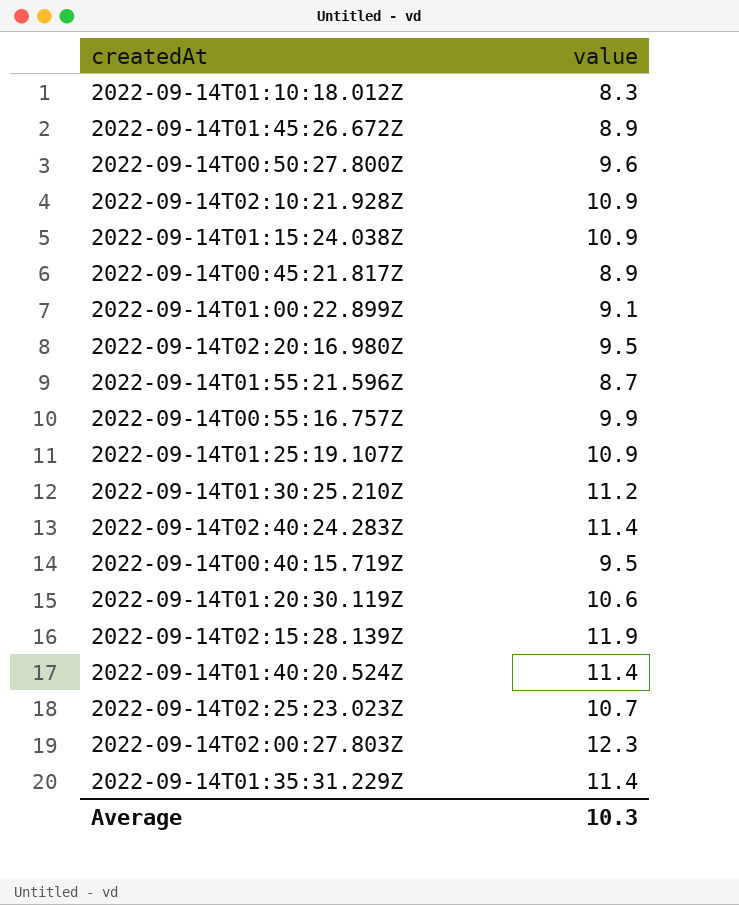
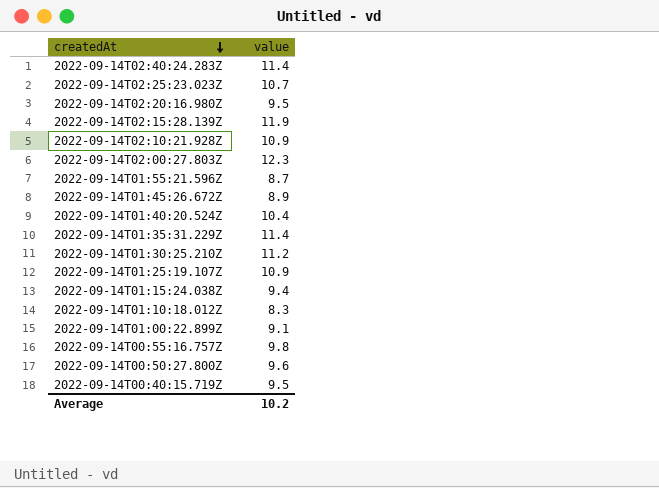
row order: none -> createdAt descending
row 2022-09-14T00:45:21.817Z: 8.9 -> none
row 2022-09-14T01:20:30.119Z: 10.6 -> none
2022-09-14T01:40:20.524Z | value: 11.4 -> 10.4
2022-09-14T01:15:24.038Z | value: 10.9 -> 9.4
2022-09-14T00:55:16.757Z | value: 9.9 -> 9.8
Average | value: 10.3 -> 10.2

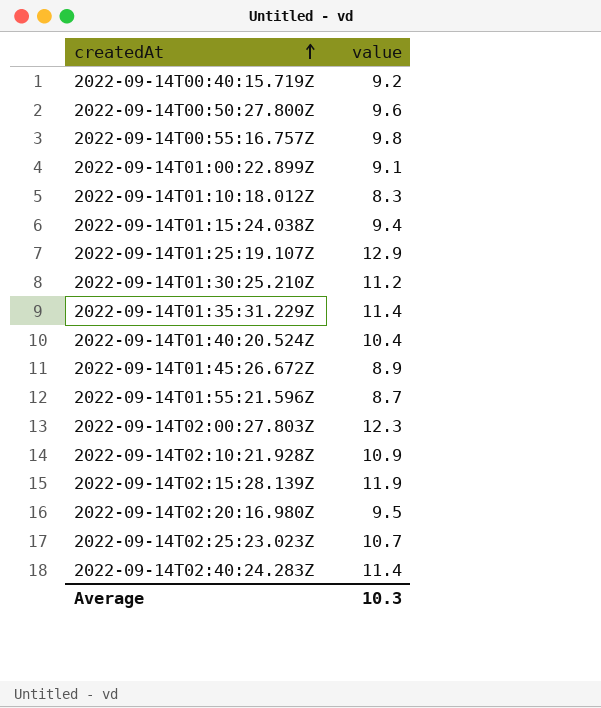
row order: createdAt descending -> createdAt ascending
2022-09-14T00:40:15.719Z | value: 9.5 -> 9.2
2022-09-14T01:25:19.107Z | value: 10.9 -> 12.9
Average | value: 10.2 -> 10.3

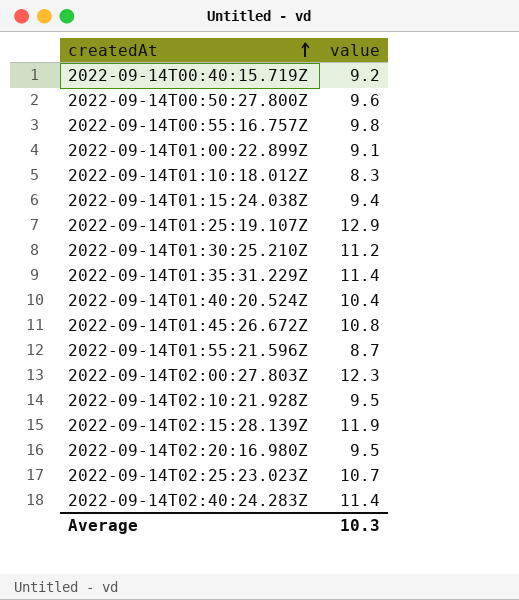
2022-09-14T01:45:26.672Z | value: 8.9 -> 10.8
2022-09-14T02:10:21.928Z | value: 10.9 -> 9.5

